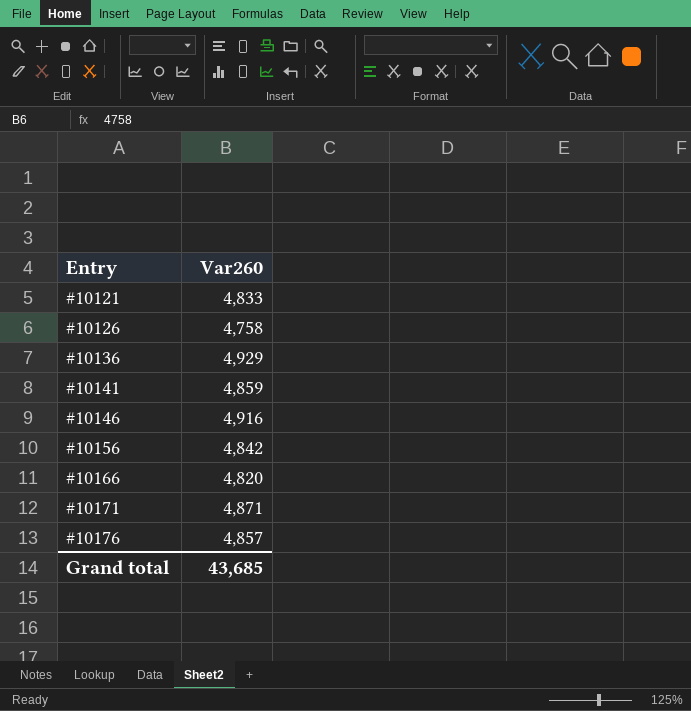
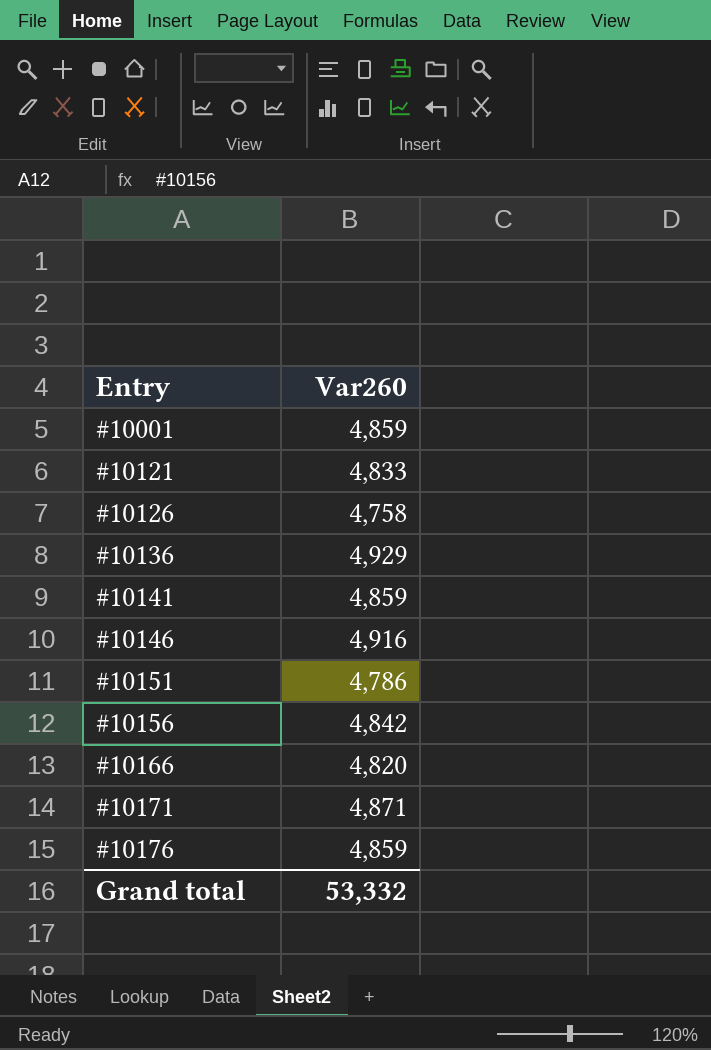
row #10001: none -> 4,859
row #10151: none -> 4,786
#10176 | Var260: 4,857 -> 4,859
Grand total | Var260: 43,685 -> 53,332

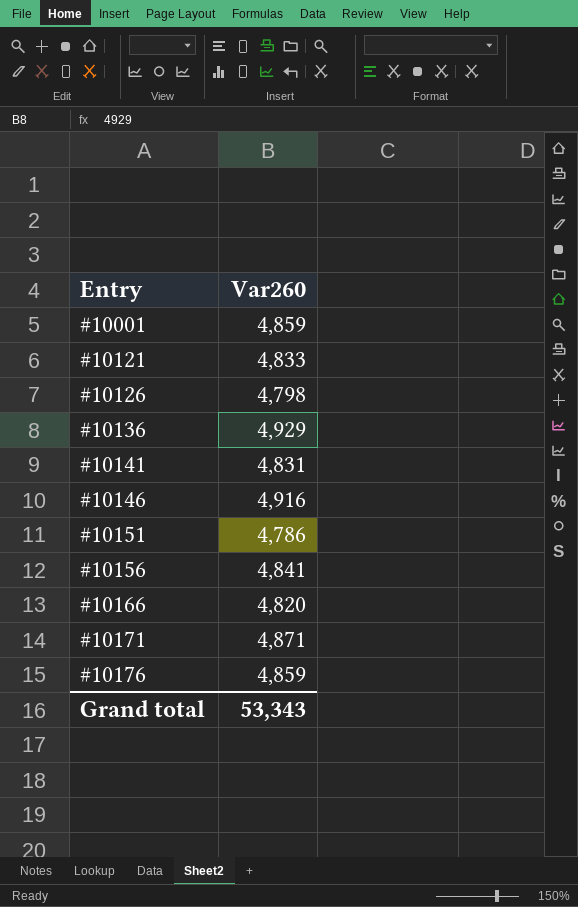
#10126 | Var260: 4,758 -> 4,798
#10141 | Var260: 4,859 -> 4,831
#10156 | Var260: 4,842 -> 4,841
Grand total | Var260: 53,332 -> 53,343

